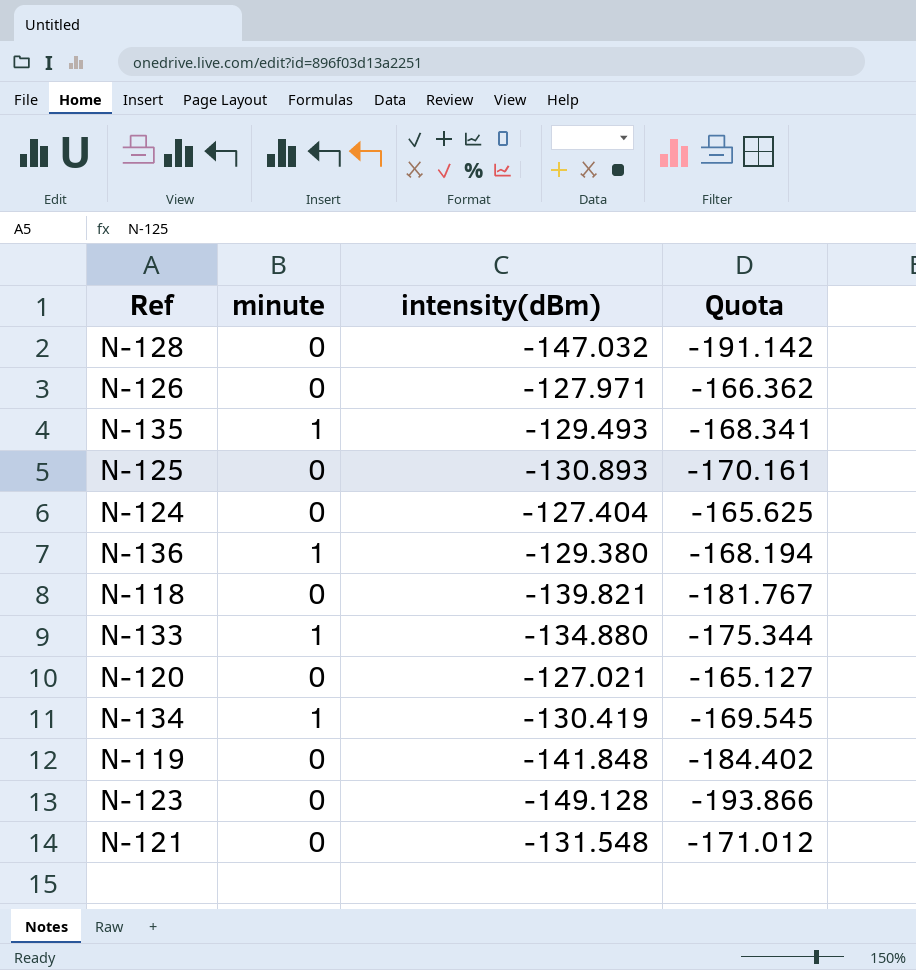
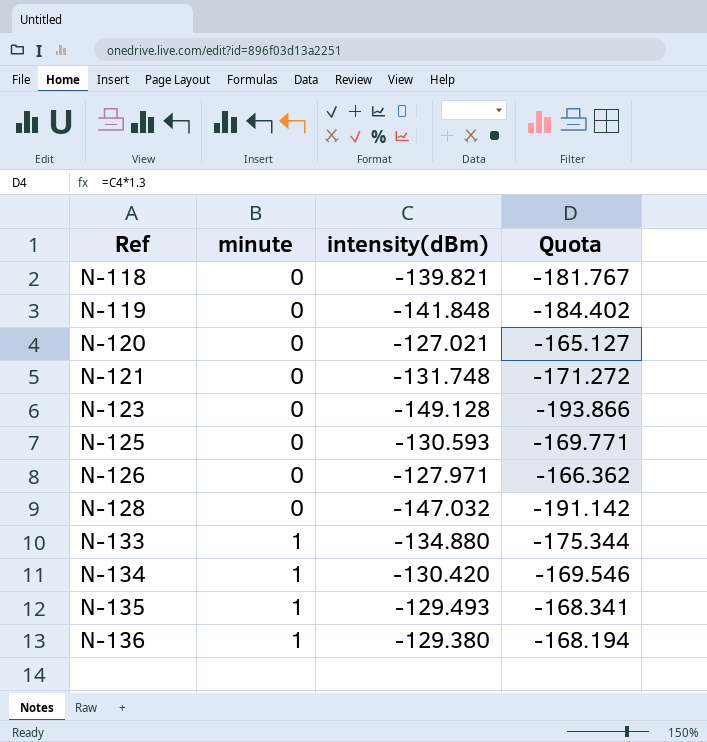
row order: none -> Ref ascending
row N-124: 0 | -127.404 | -165.625 -> none
N-121 | intensity(dBm): -131.548 -> -131.748
N-121 | Quota: -171.012 -> -171.272
N-125 | intensity(dBm): -130.893 -> -130.593
N-125 | Quota: -170.161 -> -169.771
N-134 | intensity(dBm): -130.419 -> -130.420
N-134 | Quota: -169.545 -> -169.546

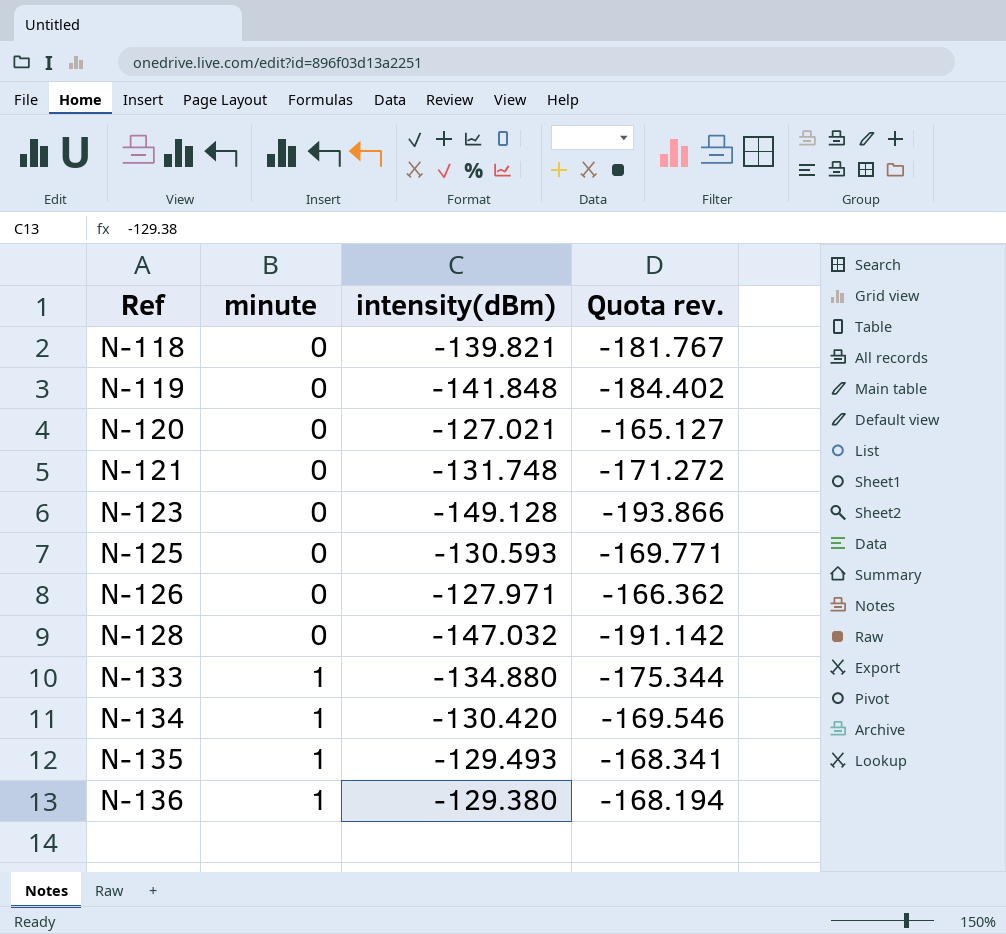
column name: Quota -> Quota rev.

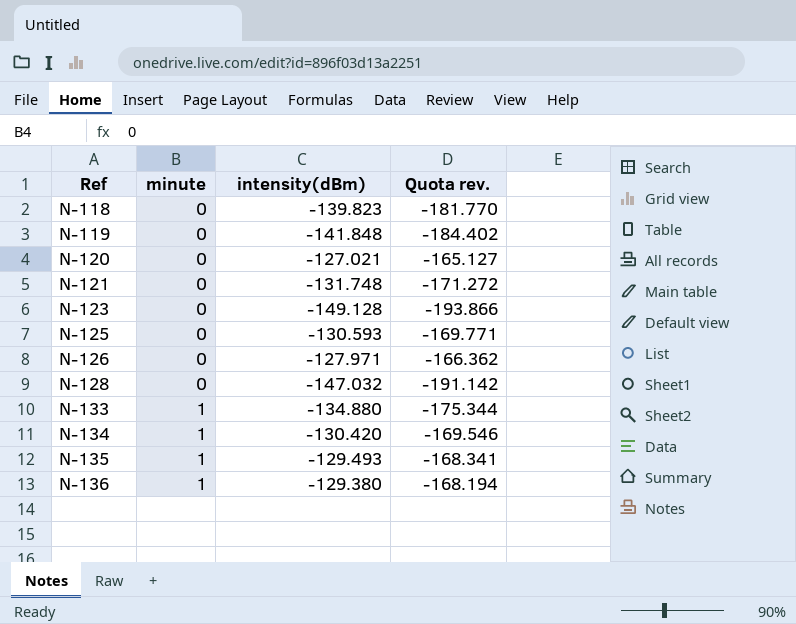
N-118 | intensity(dBm): -139.821 -> -139.823
N-118 | Quota rev.: -181.767 -> -181.770

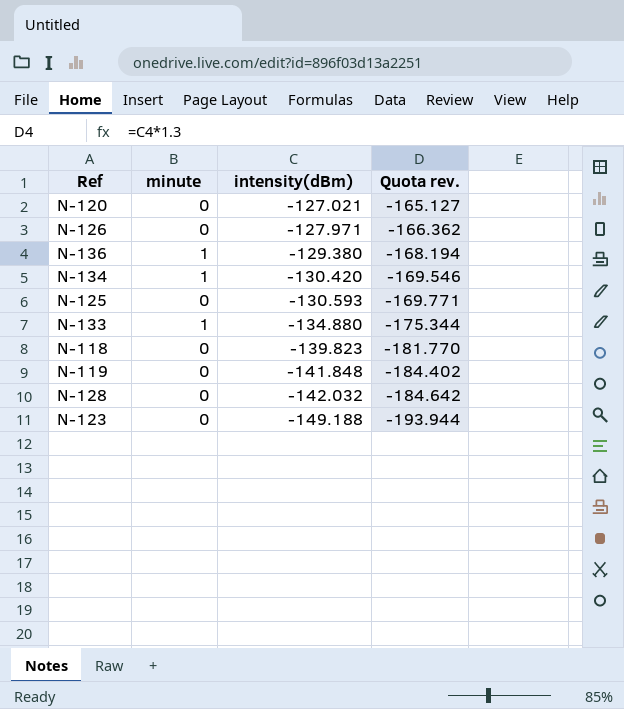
row order: Ref ascending -> intensity(dBm) descending
row N-121: 0 | -131.748 | -171.272 -> none
row N-135: 1 | -129.493 | -168.341 -> none
N-128 | intensity(dBm): -147.032 -> -142.032
N-128 | Quota rev.: -191.142 -> -184.642
N-123 | intensity(dBm): -149.128 -> -149.188
N-123 | Quota rev.: -193.866 -> -193.944

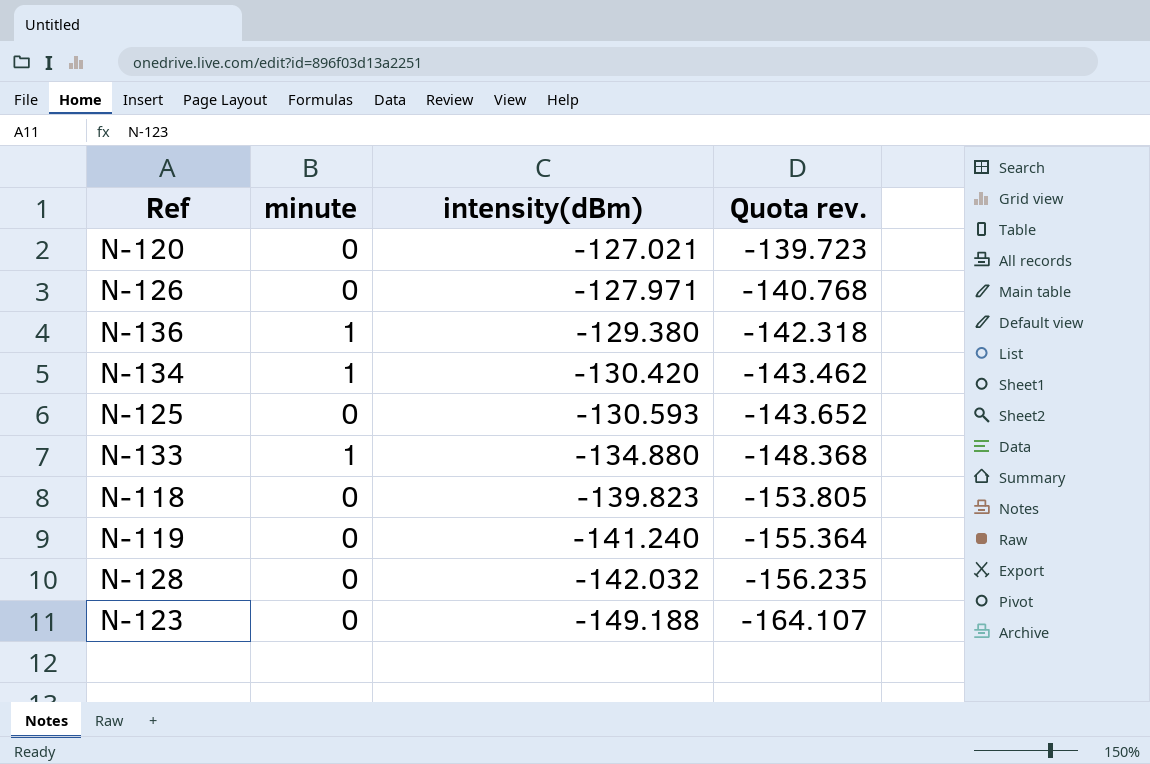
column Quota rev. | formula: [intensity(dBm)] * 1.3 -> [intensity(dBm)] * 1.1
N-119 | intensity(dBm): -141.848 -> -141.240

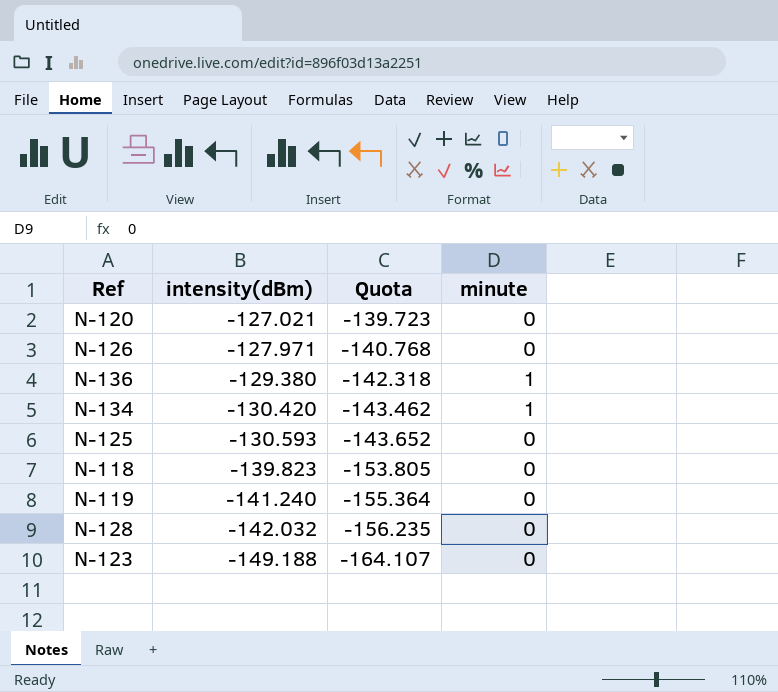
column name: Quota rev. -> Quota
column minute | position: 2 -> 4
row N-133: 1 | -134.880 | -148.368 -> none

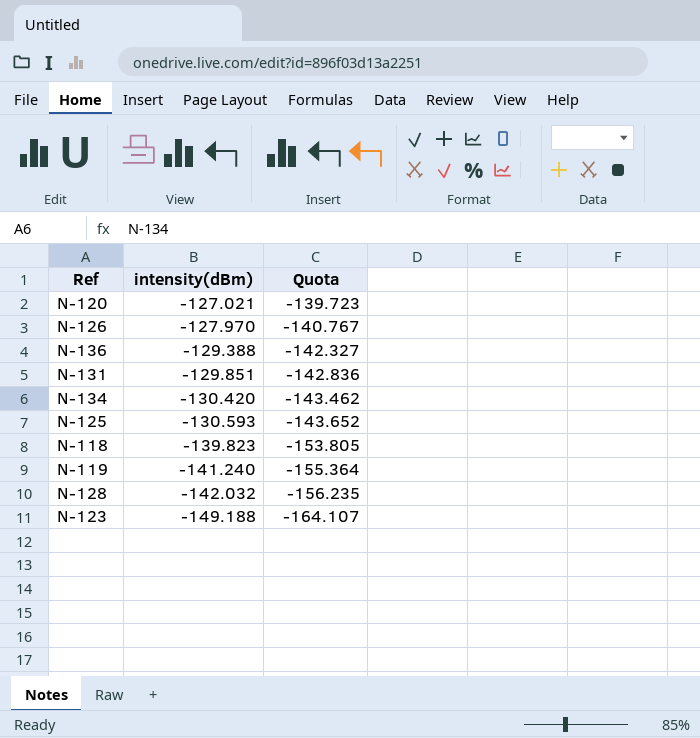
column minute | position: 4 -> none
N-126 | intensity(dBm): -127.971 -> -127.970
N-126 | Quota: -140.768 -> -140.767
N-136 | intensity(dBm): -129.380 -> -129.388
N-136 | Quota: -142.318 -> -142.327
row N-131: none -> -129.851 | -142.836

